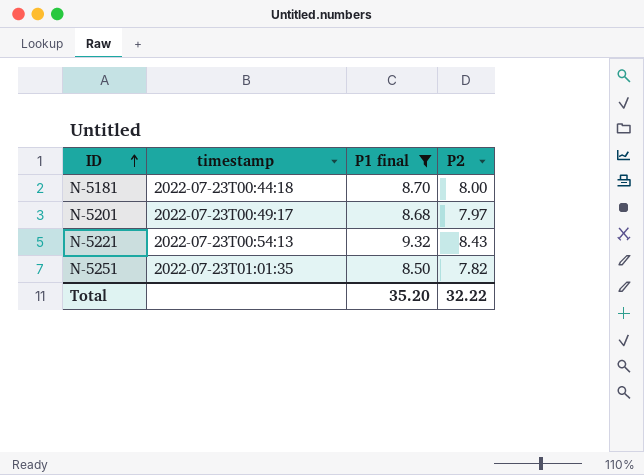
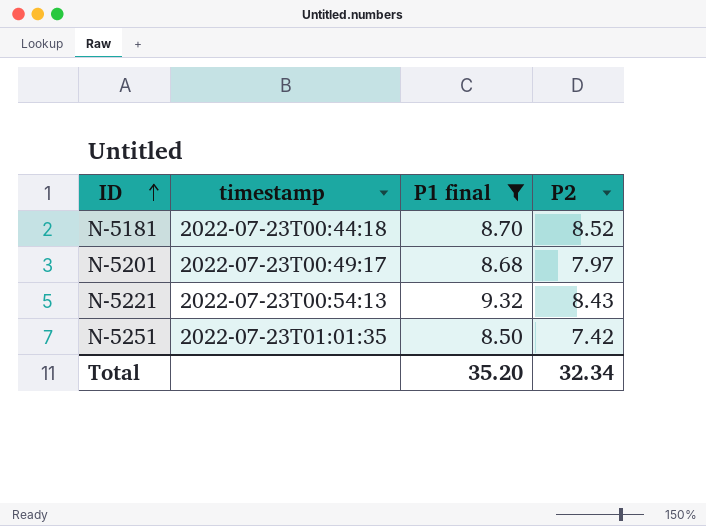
N-5181 | P2: 8.00 -> 8.52
N-5251 | P2: 7.82 -> 7.42
Total | P2: 32.22 -> 32.34

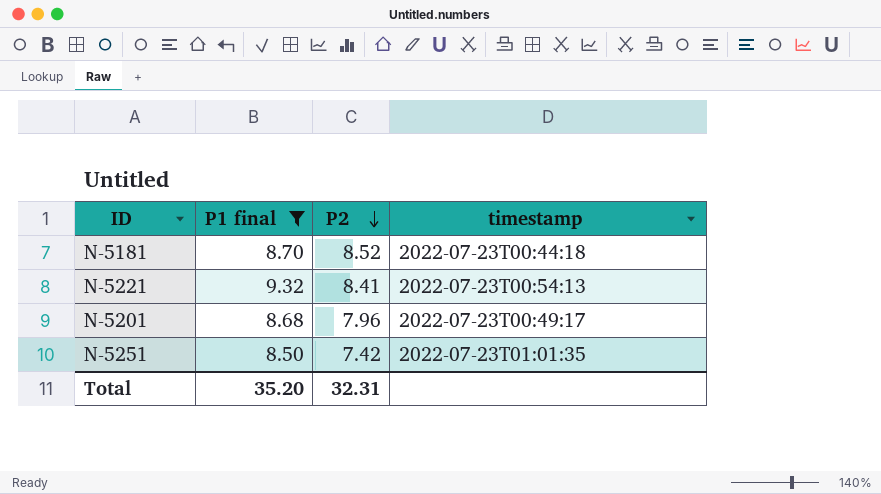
row order: ID ascending -> P2 descending
column timestamp | position: 2 -> 4
N-5221 | P2: 8.43 -> 8.41
N-5201 | P2: 7.97 -> 7.96
Total | P2: 32.34 -> 32.31

